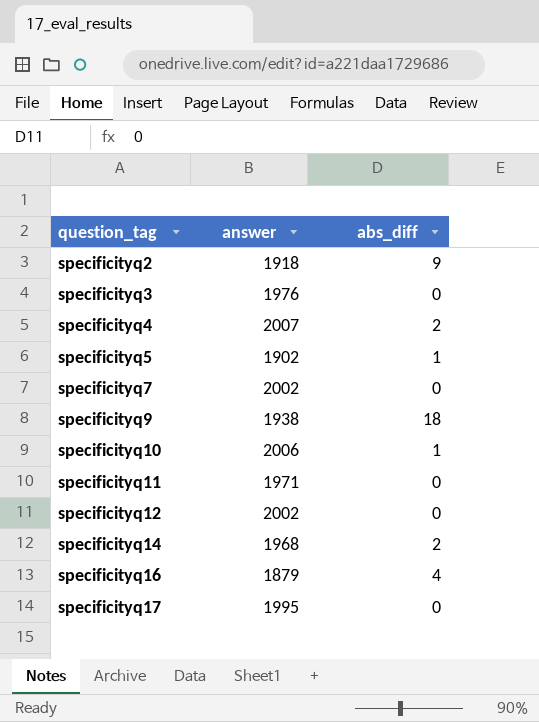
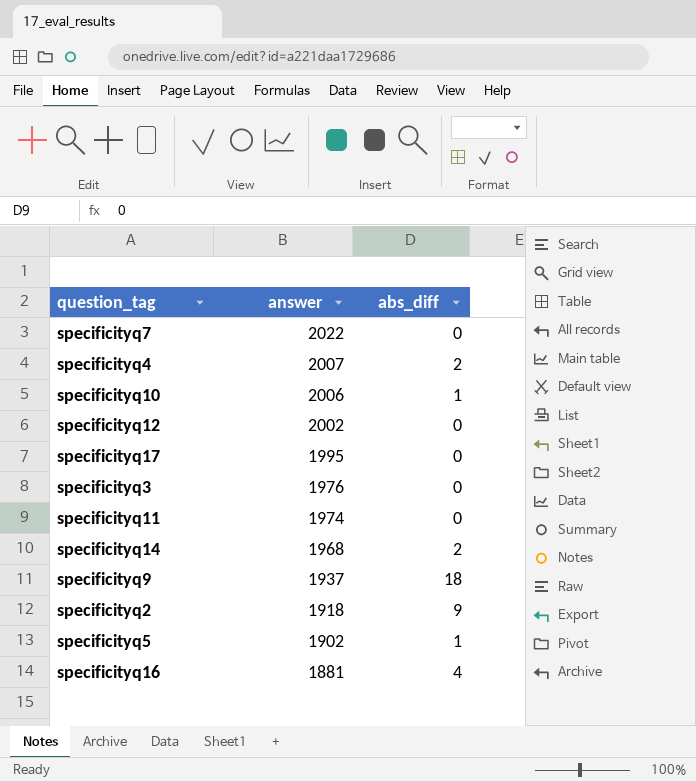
row order: question_tag ascending -> answer descending
specificityq7 | answer: 2002 -> 2022
specificityq11 | answer: 1971 -> 1974
specificityq9 | answer: 1938 -> 1937
specificityq16 | answer: 1879 -> 1881

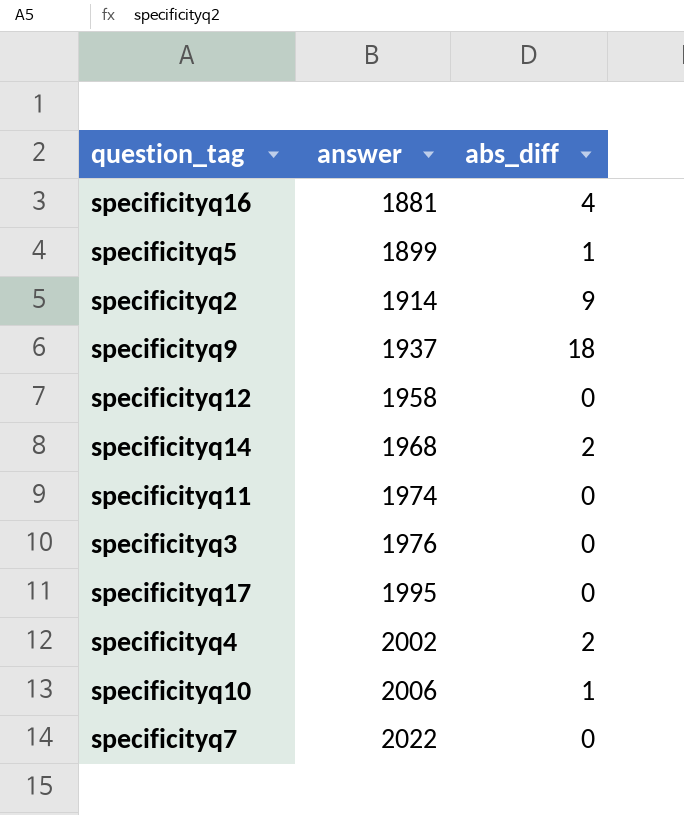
row order: answer descending -> answer ascending
specificityq5 | answer: 1902 -> 1899
specificityq2 | answer: 1918 -> 1914
specificityq12 | answer: 2002 -> 1958
specificityq4 | answer: 2007 -> 2002

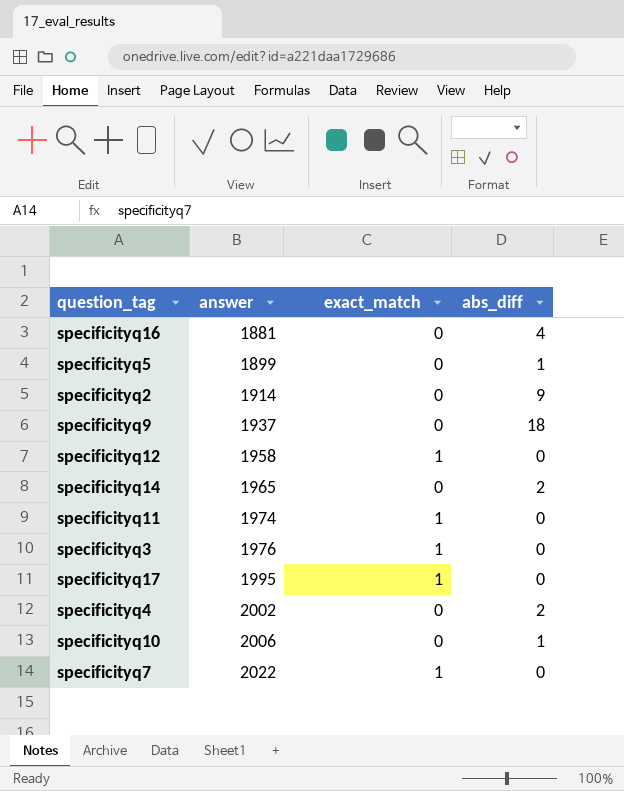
column exact_match | position: none -> 3
specificityq14 | answer: 1968 -> 1965

